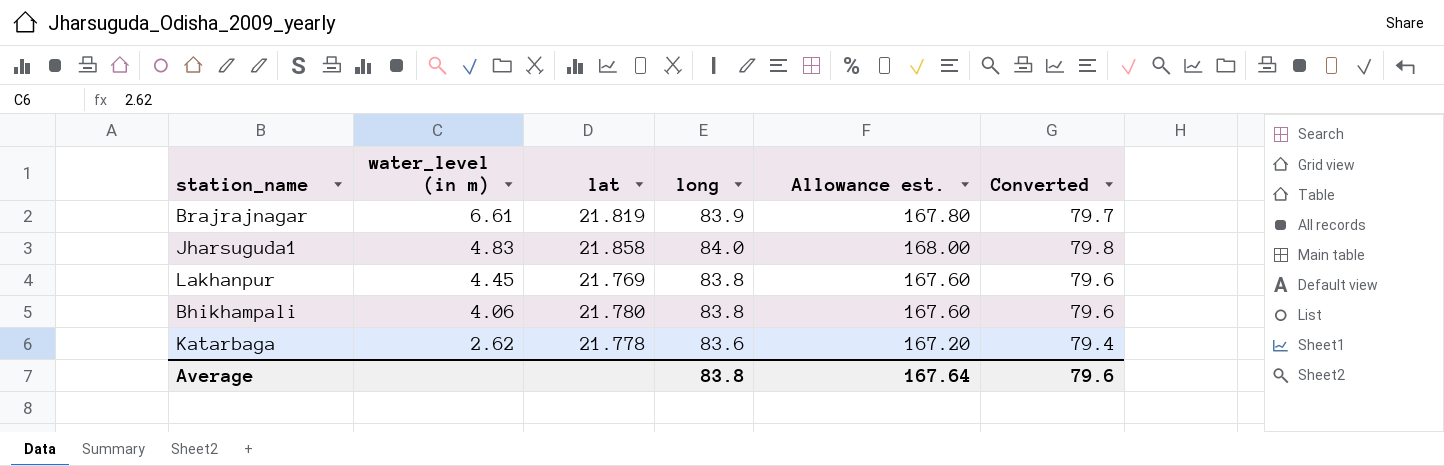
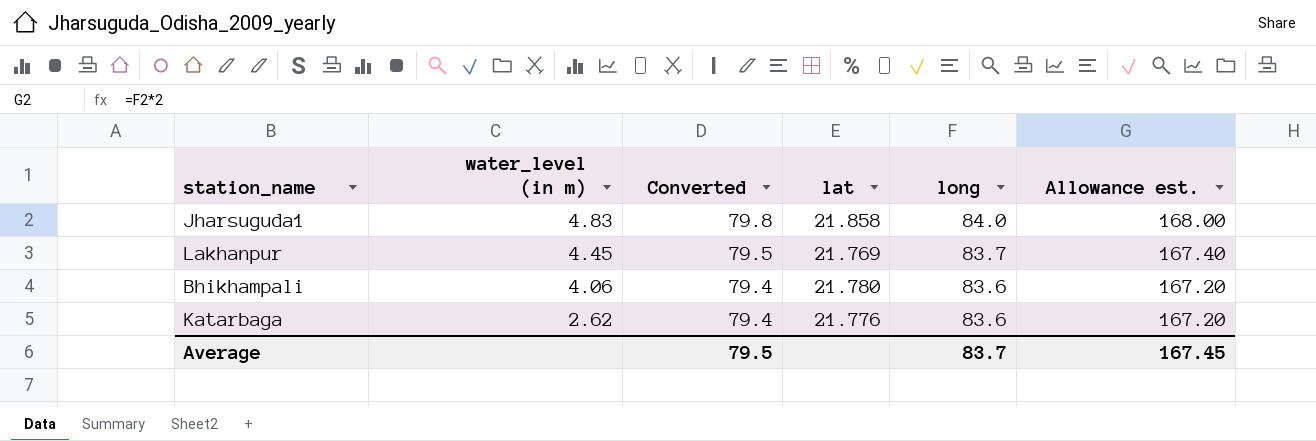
column Converted | position: 6 -> 3
row Brajrajnagar: 6.61 | 21.819 | 83.9 | 167.80 | 79.7 -> none
Lakhanpur | Converted: 79.6 -> 79.5
Lakhanpur | long: 83.8 -> 83.7
Lakhanpur | Allowance est.: 167.60 -> 167.40
Bhikhampali | Converted: 79.6 -> 79.4
Bhikhampali | long: 83.8 -> 83.6
Bhikhampali | Allowance est.: 167.60 -> 167.20
Katarbaga | lat: 21.778 -> 21.776
Average | Converted: 79.6 -> 79.5
Average | long: 83.8 -> 83.7
Average | Allowance est.: 167.64 -> 167.45

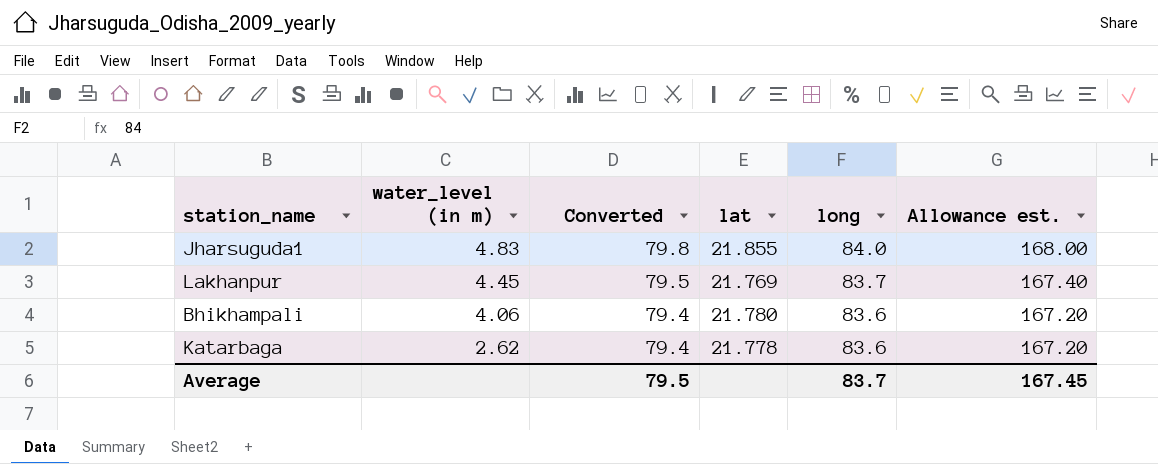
Jharsuguda1 | lat: 21.858 -> 21.855
Katarbaga | lat: 21.776 -> 21.778

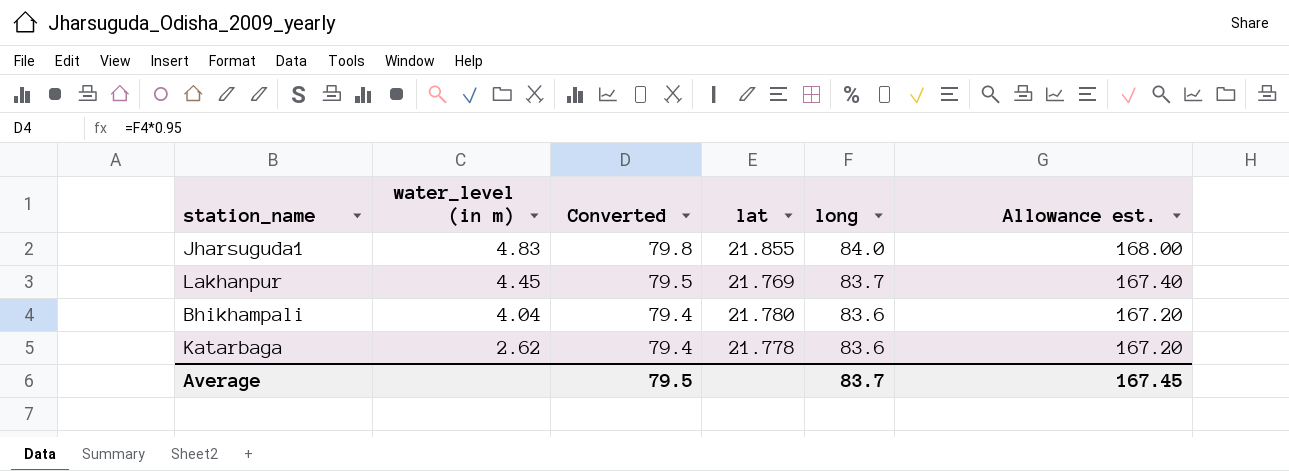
Bhikhampali | water_level (in m): 4.06 -> 4.04

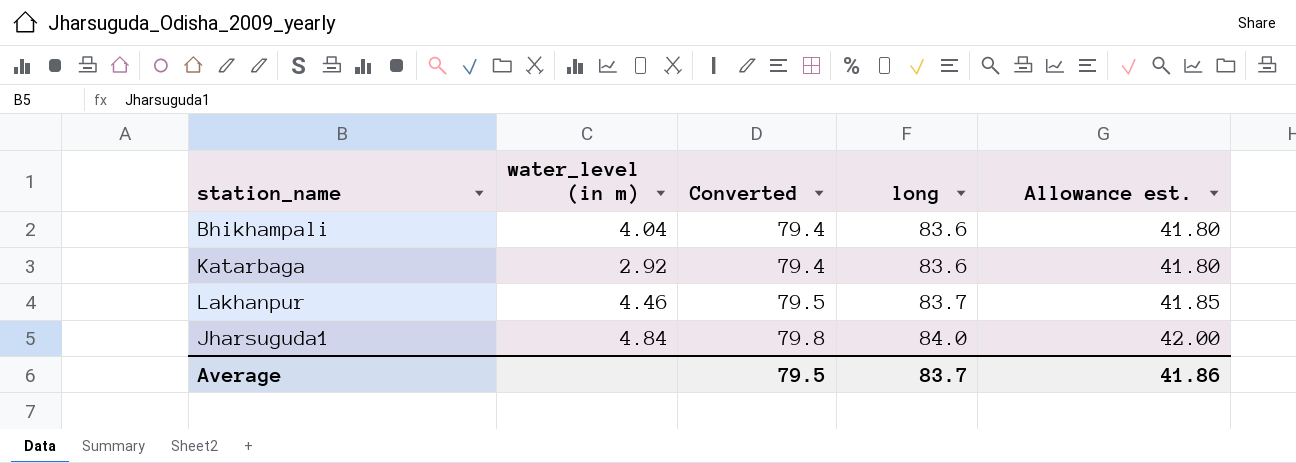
row order: water_level (in m) descending -> Converted ascending
column lat | position: 4 -> none
column Allowance est. | formula: [long] * 2 -> [long] * 0.5
Katarbaga | water_level (in m): 2.62 -> 2.92
Lakhanpur | water_level (in m): 4.45 -> 4.46
Jharsuguda1 | water_level (in m): 4.83 -> 4.84
Average | Allowance est.: 167.45 -> 41.86

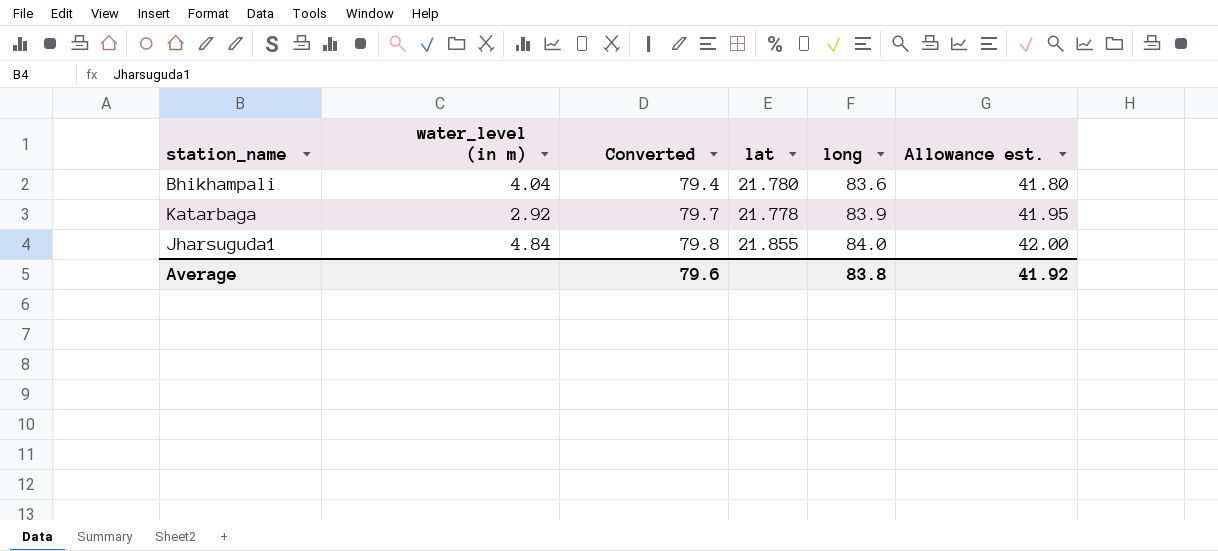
column lat | position: none -> 4
row Lakhanpur: 4.46 | 79.5 | 83.7 | 41.85 -> none
Katarbaga | Converted: 79.4 -> 79.7
Katarbaga | long: 83.6 -> 83.9
Katarbaga | Allowance est.: 41.80 -> 41.95
Average | Converted: 79.5 -> 79.6
Average | long: 83.7 -> 83.8
Average | Allowance est.: 41.86 -> 41.92

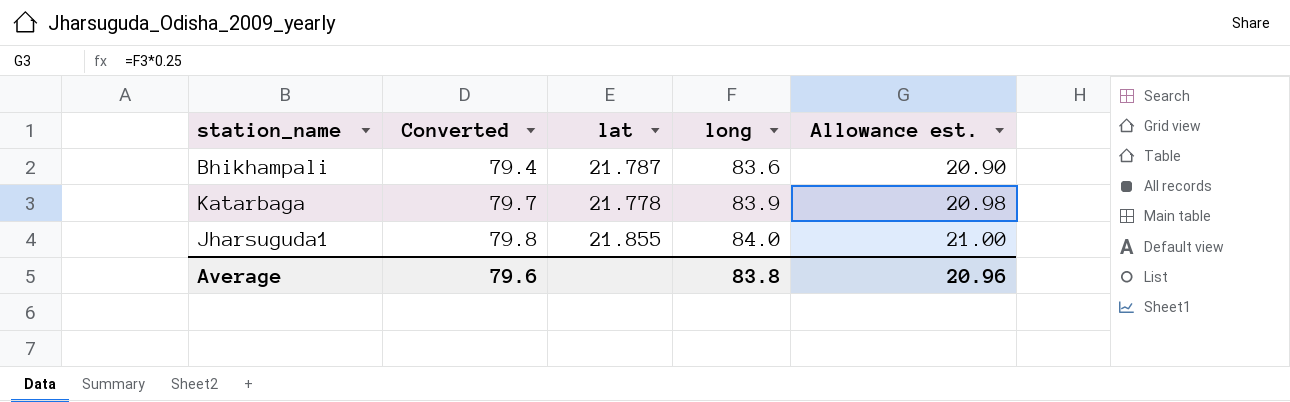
column water_level (in m) | position: 2 -> none
column Allowance est. | formula: [long] * 0.5 -> [long] * 0.25
Bhikhampali | lat: 21.780 -> 21.787
Average | Allowance est.: 41.92 -> 20.96

